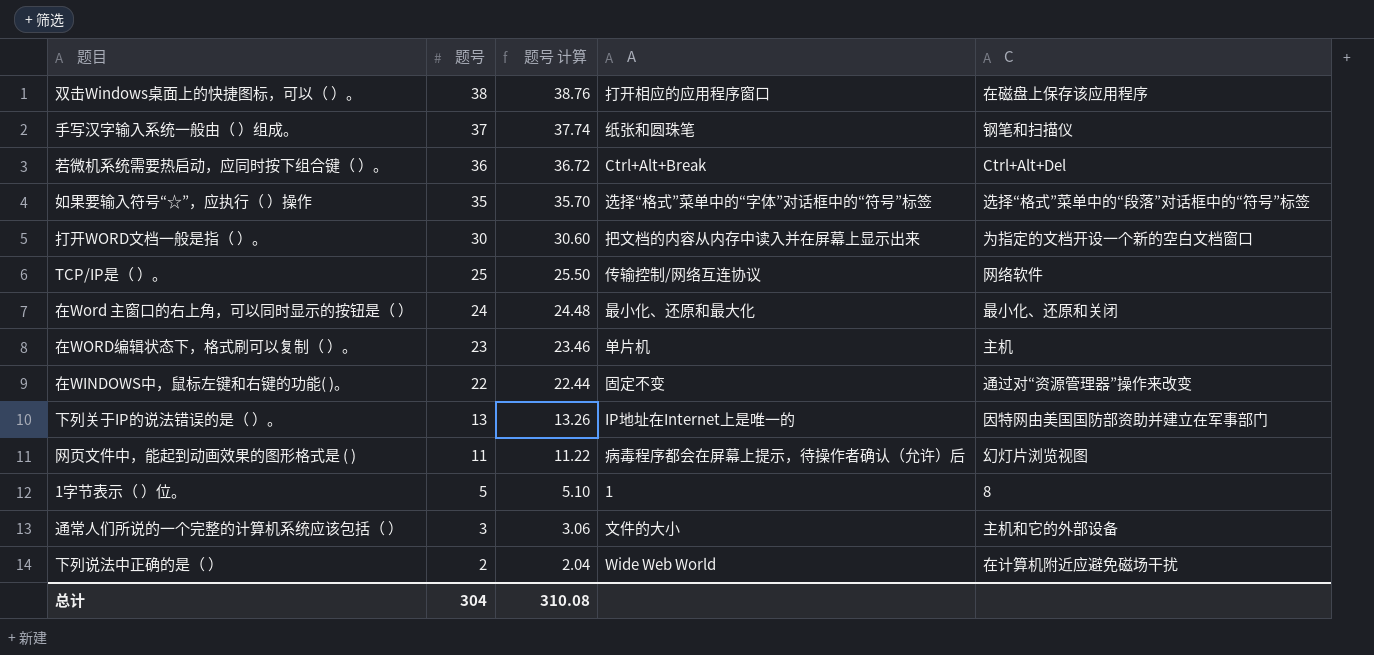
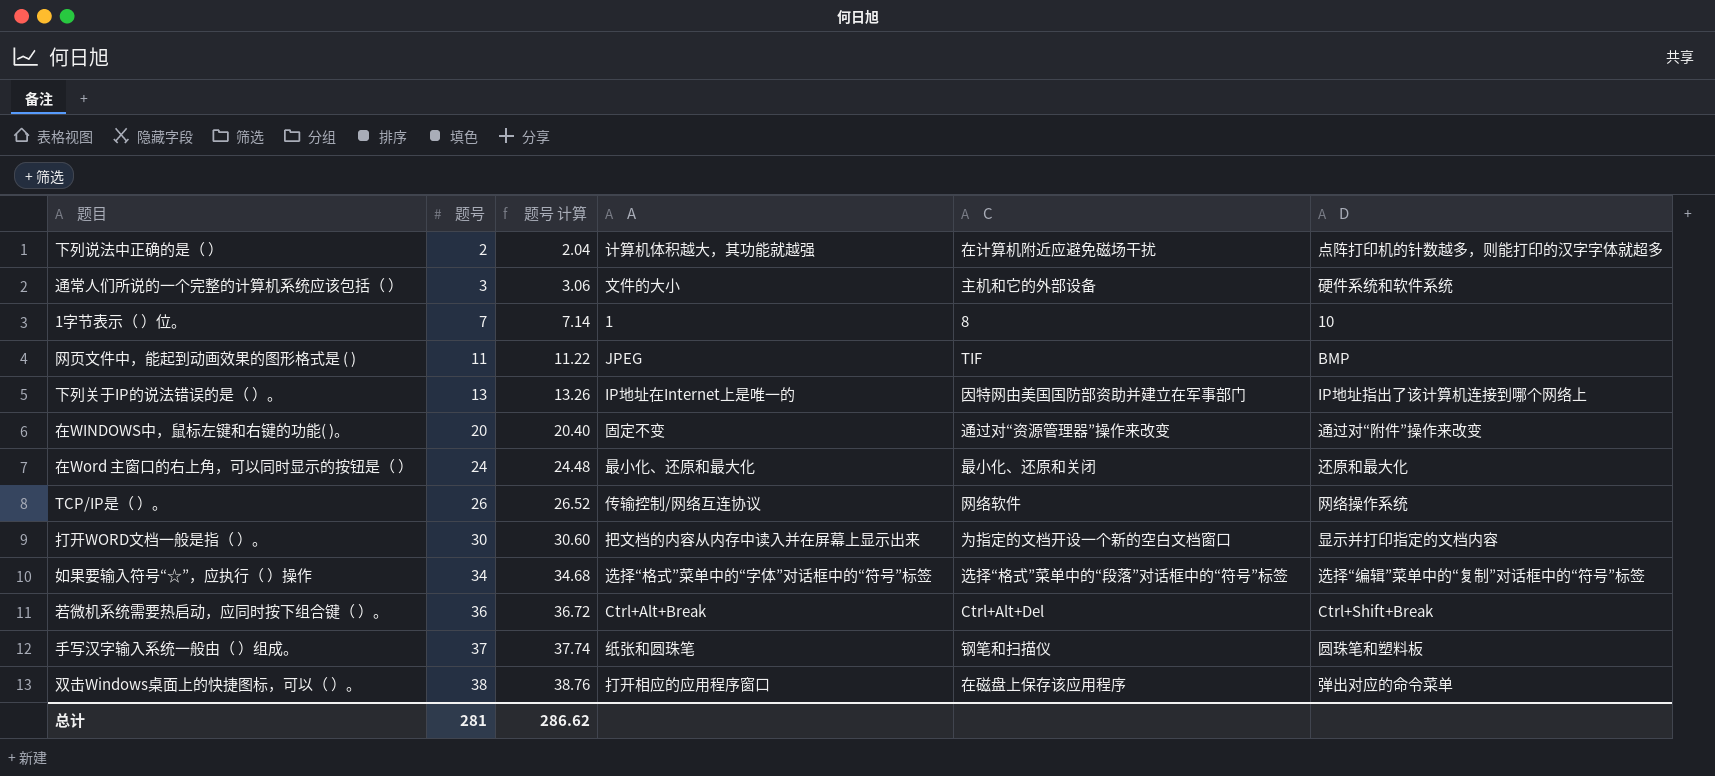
row order: 题号 descending -> 题号 ascending
column D | position: none -> 6
row 在WORD编辑状态下，格式刷可以复制（ ）。: 23 | 23.46 | 单片机 | 主机 -> none
下列说法中正确的是（ ） | A: Wide Web World -> 计算机体积越大，其功能就越强
1字节表示（ ）位。 | 题号: 5 -> 7
1字节表示（ ）位。 | 题号 计算: 5.10 -> 7.14
网页文件中，能起到动画效果的图形格式是 ( ) | A: 病毒程序都会在屏幕上提示，待操作者确认（允许）后 -> JPEG
网页文件中，能起到动画效果的图形格式是 ( ) | C: 幻灯片浏览视图 -> TIF
在WINDOWS中，鼠标左键和右键的功能( )。 | 题号: 22 -> 20
在WINDOWS中，鼠标左键和右键的功能( )。 | 题号 计算: 22.44 -> 20.40
TCP/IP是（ ）。 | 题号: 25 -> 26
TCP/IP是（ ）。 | 题号 计算: 25.50 -> 26.52
如果要输入符号“☆”，应执行（ ）操作 | 题号: 35 -> 34
如果要输入符号“☆”，应执行（ ）操作 | 题号 计算: 35.70 -> 34.68
总计 | 题号: 304 -> 281
总计 | 题号 计算: 310.08 -> 286.62

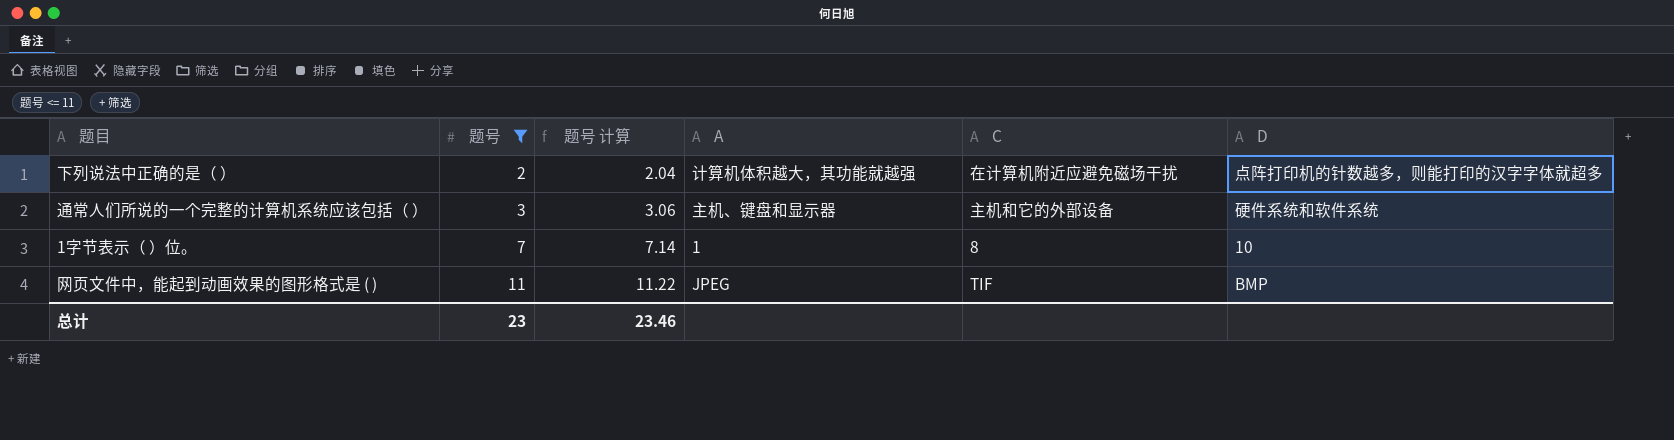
filter: none -> 题号 <= 11
通常人们所说的一个完整的计算机系统应该包括（ ） | A: 文件的大小 -> 主机、键盘和显示器
总计 | 题号: 281 -> 23
总计 | 题号 计算: 286.62 -> 23.46

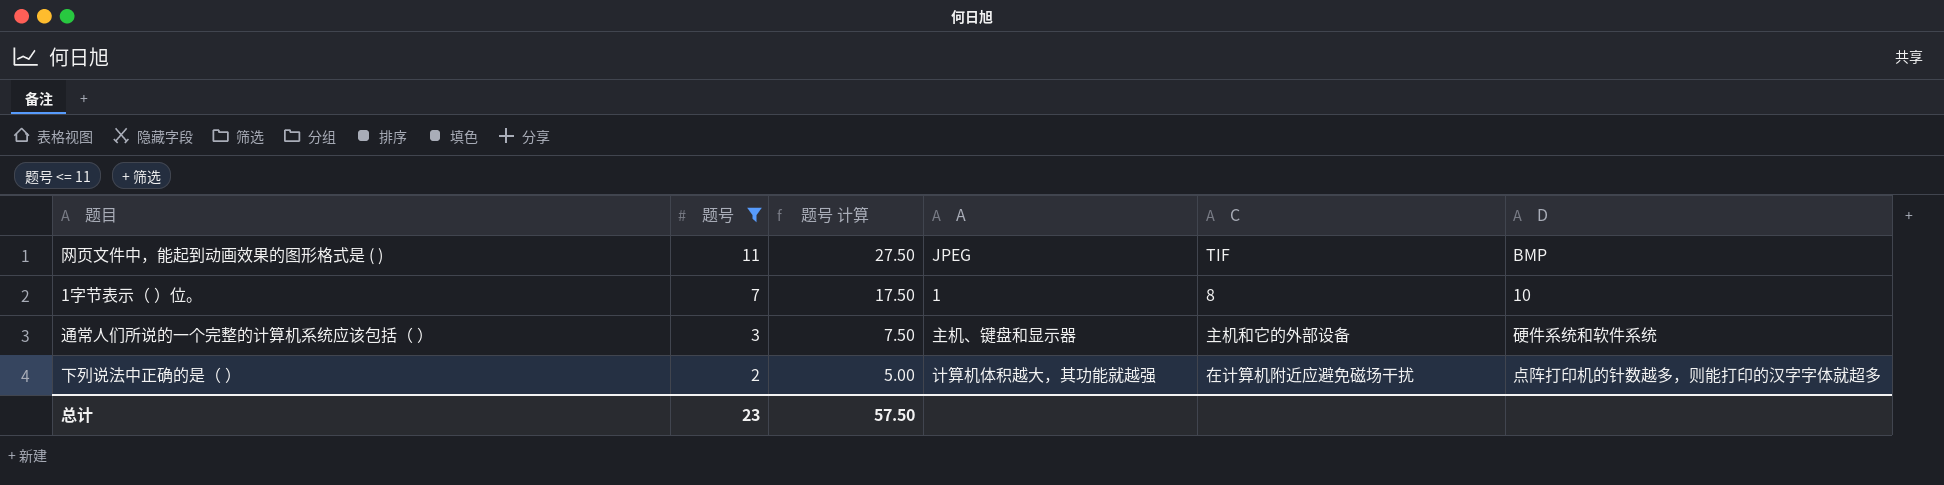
row order: 题号 ascending -> 题号 descending
column 题号 计算 | formula: [题号] * 1.02 -> [题号] * 2.5
总计 | 题号 计算: 23.46 -> 57.50

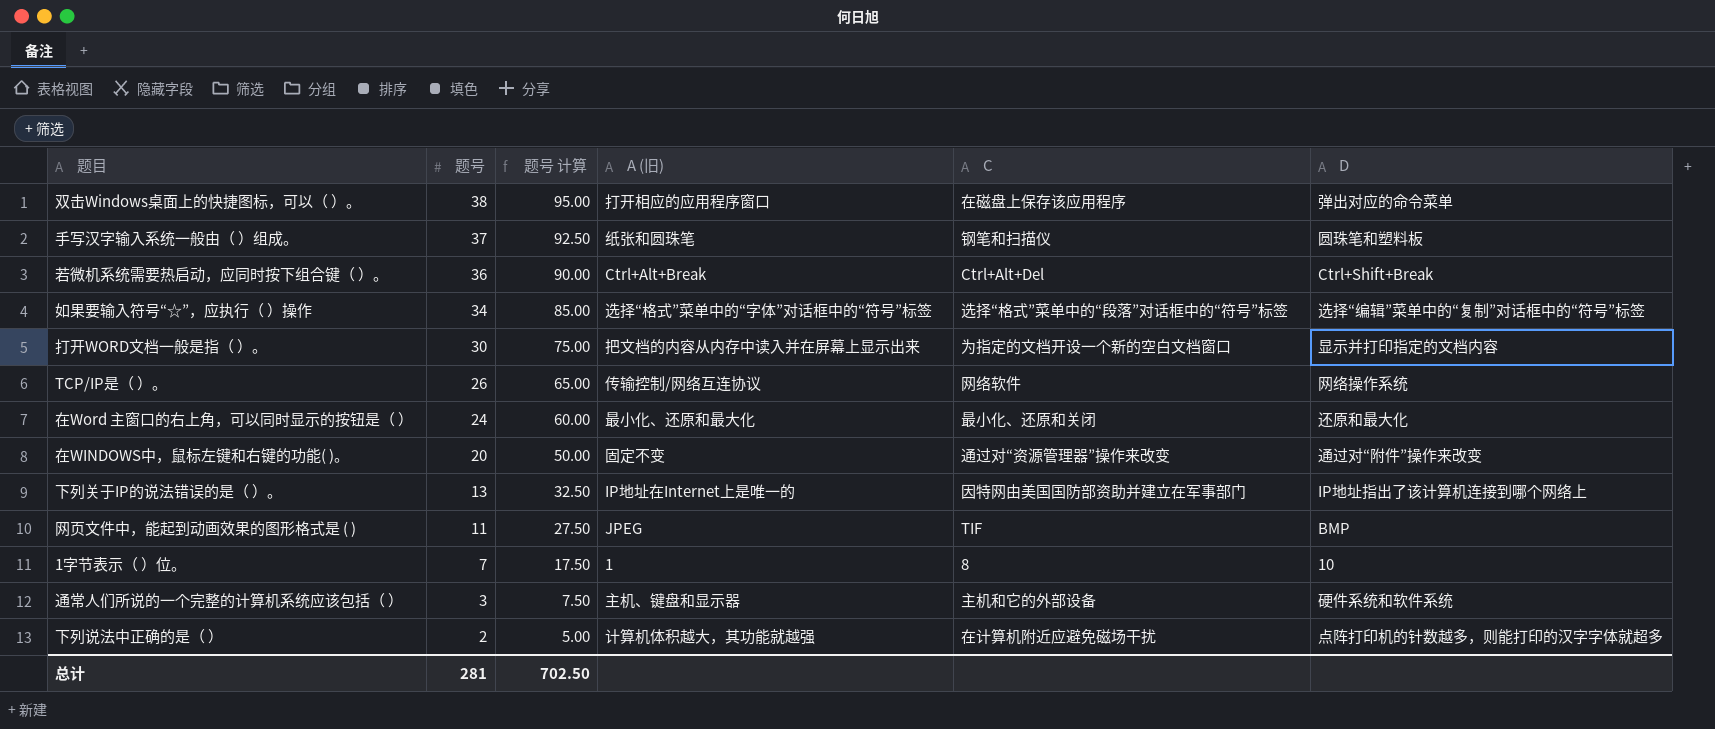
filter: 题号 <= 11 -> none
column name: A -> A (旧)
总计 | 题号: 23 -> 281
总计 | 题号 计算: 57.50 -> 702.50

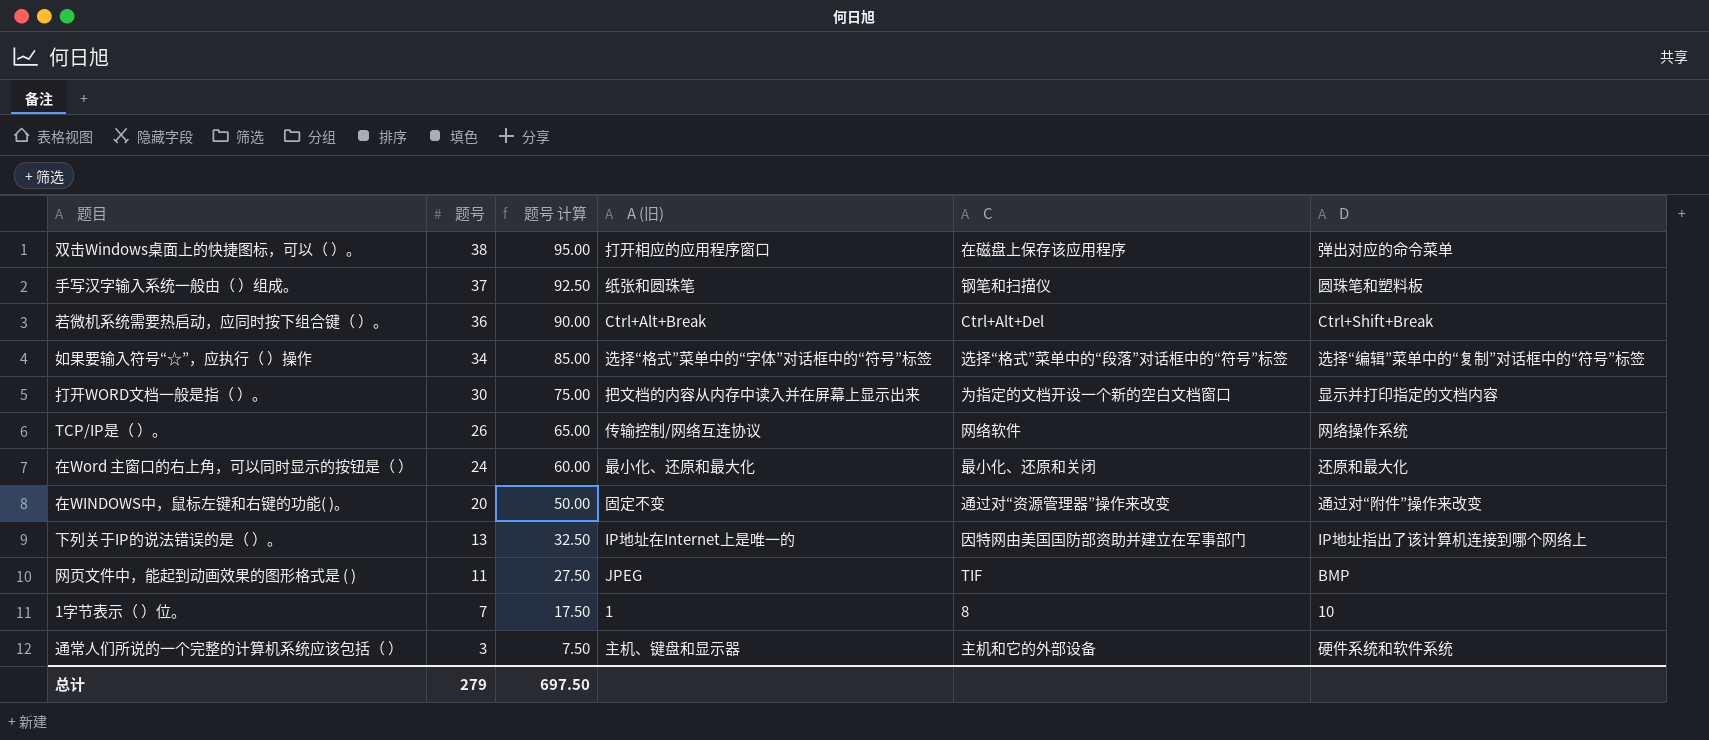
row 下列说法中正确的是（ ）: 2 | 5.00 | 计算机体积越大，其功能就越强 | 在计算机附近应避免磁场干扰 | 点阵打印机的针数越多，则能打印的汉字字体就超多 -> none
总计 | 题号: 281 -> 279
总计 | 题号 计算: 702.50 -> 697.50

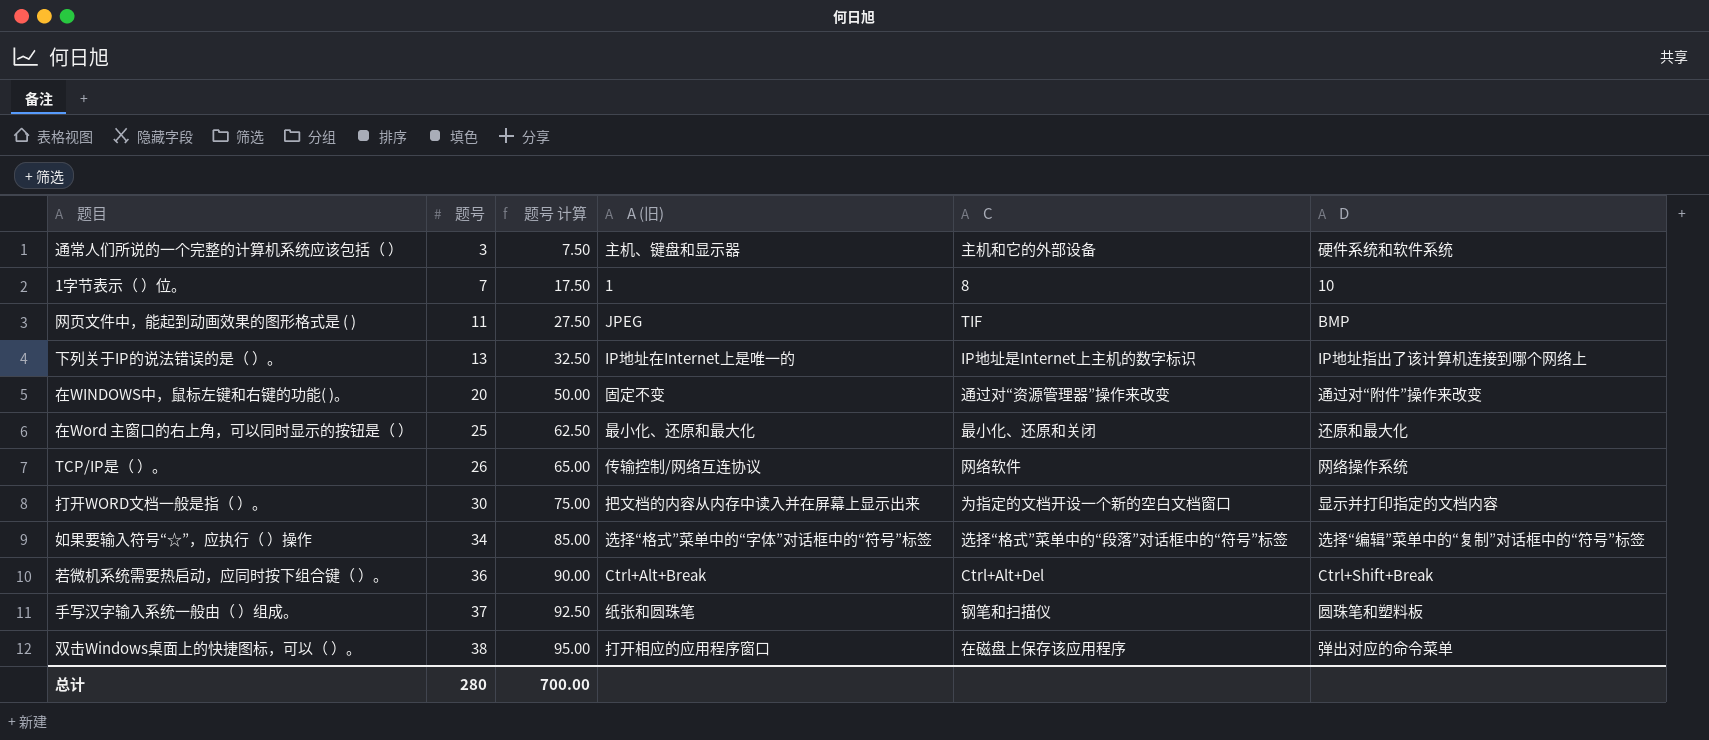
row order: 题号 descending -> 题号 ascending
下列关于IP的说法错误的是（ ）。 | C: 因特网由美国国防部资助并建立在军事部门 -> IP地址是Internet上主机的数字标识
在Word 主窗口的右上角，可以同时显示的按钮是（ ） | 题号: 24 -> 25
在Word 主窗口的右上角，可以同时显示的按钮是（ ） | 题号 计算: 60.00 -> 62.50
总计 | 题号: 279 -> 280
总计 | 题号 计算: 697.50 -> 700.00

